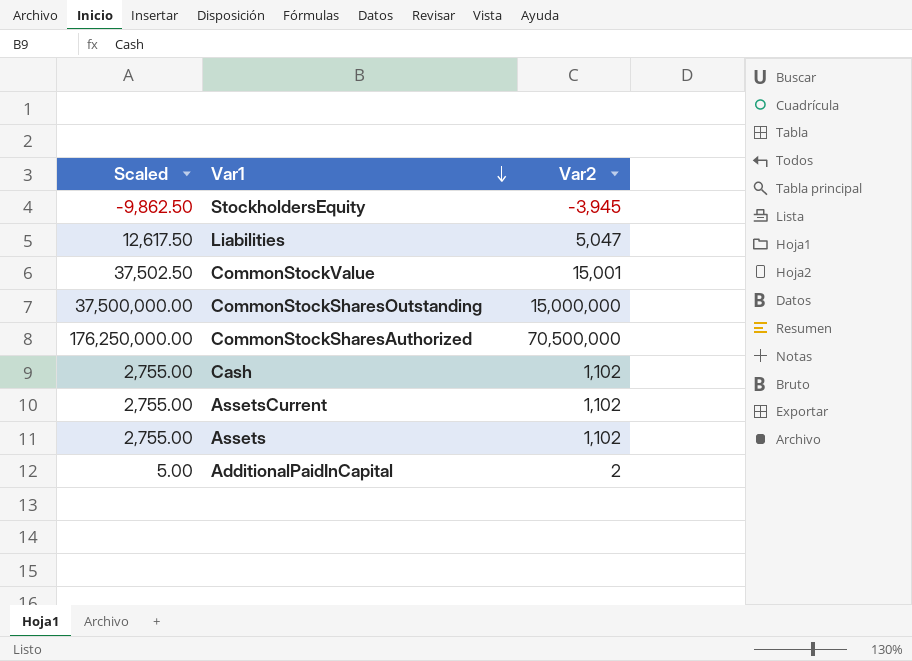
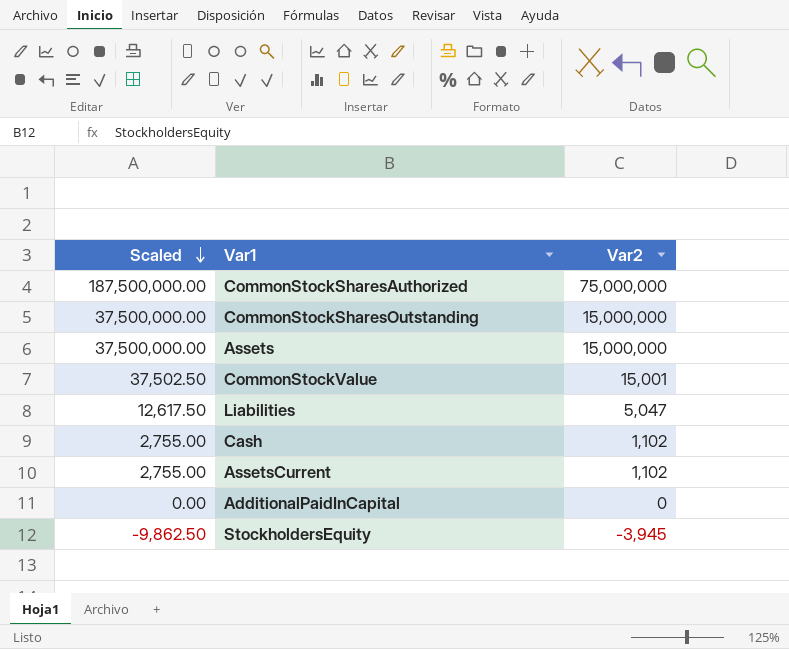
row order: Var1 descending -> Scaled descending
CommonStockSharesAuthorized | Scaled: 176,250,000.00 -> 187,500,000.00
CommonStockSharesAuthorized | Var2: 70,500,000 -> 75,000,000
Assets | Scaled: 2,755.00 -> 37,500,000.00
Assets | Var2: 1,102 -> 15,000,000
AdditionalPaidInCapital | Scaled: 5.00 -> 0.00
AdditionalPaidInCapital | Var2: 2 -> 0

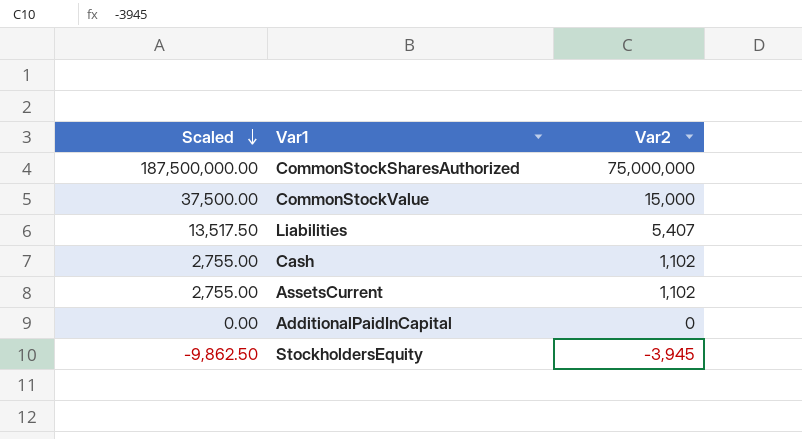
row CommonStockSharesOutstanding: 37,500,000.00 | 15,000,000 -> none
row Assets: 37,500,000.00 | 15,000,000 -> none
CommonStockValue | Scaled: 37,502.50 -> 37,500.00
CommonStockValue | Var2: 15,001 -> 15,000
Liabilities | Scaled: 12,617.50 -> 13,517.50
Liabilities | Var2: 5,047 -> 5,407

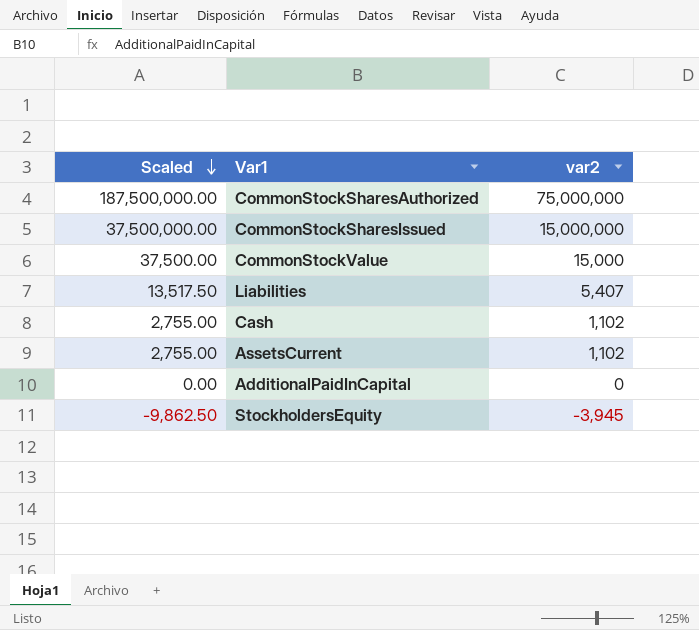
column name: Var2 -> var2
row CommonStockSharesIssued: none -> 37,500,000.00 | 15,000,000

